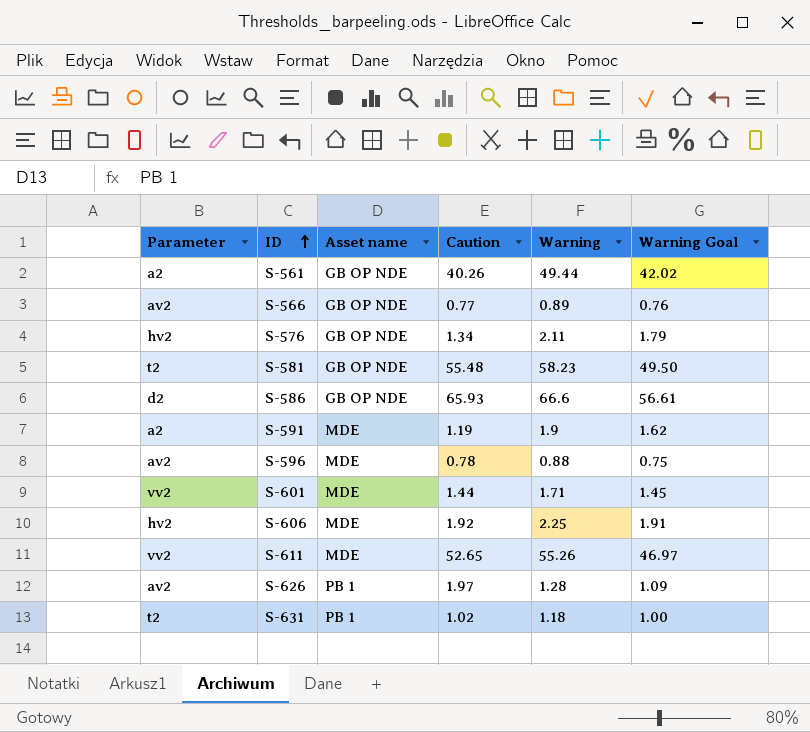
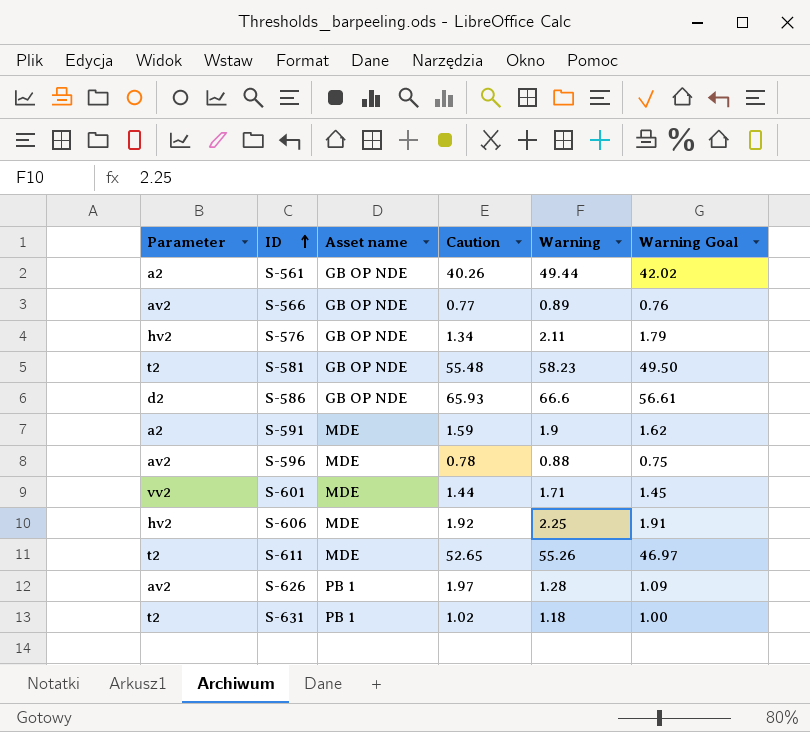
S-591 | Caution: 1.19 -> 1.59
S-611 | Parameter: vv2 -> t2

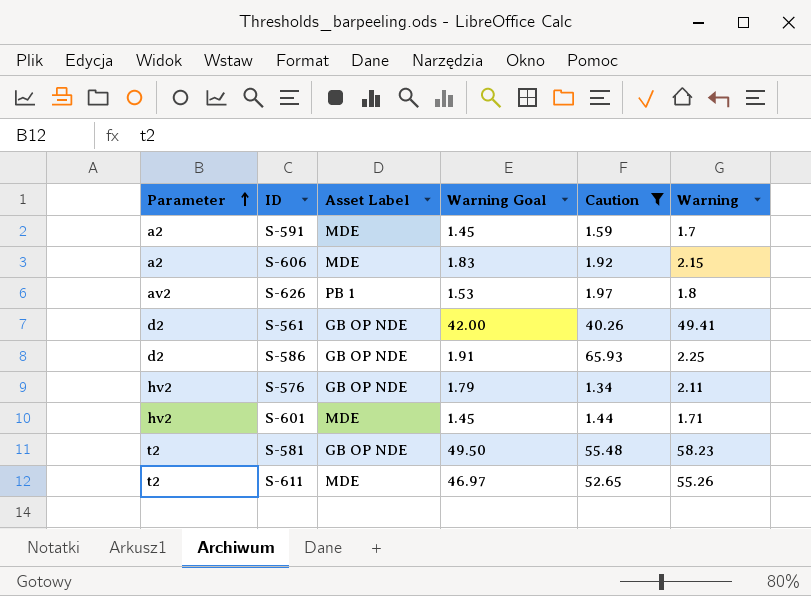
filter: none -> Caution >= 1.34
row order: ID ascending -> Parameter ascending
column name: Asset name -> Asset Label
column Warning Goal | position: 6 -> 4
S-591 | Warning Goal: 1.62 -> 1.45
S-591 | Warning: 1.9 -> 1.7
S-606 | Parameter: hv2 -> a2
S-606 | Warning Goal: 1.91 -> 1.83
S-606 | Warning: 2.25 -> 2.15
S-626 | Warning Goal: 1.09 -> 1.53
S-626 | Warning: 1.28 -> 1.8
S-561 | Parameter: a2 -> d2
S-561 | Warning Goal: 42.02 -> 42.00
S-561 | Warning: 49.44 -> 49.41
S-586 | Warning Goal: 56.61 -> 1.91
S-586 | Warning: 66.6 -> 2.25
S-601 | Parameter: vv2 -> hv2

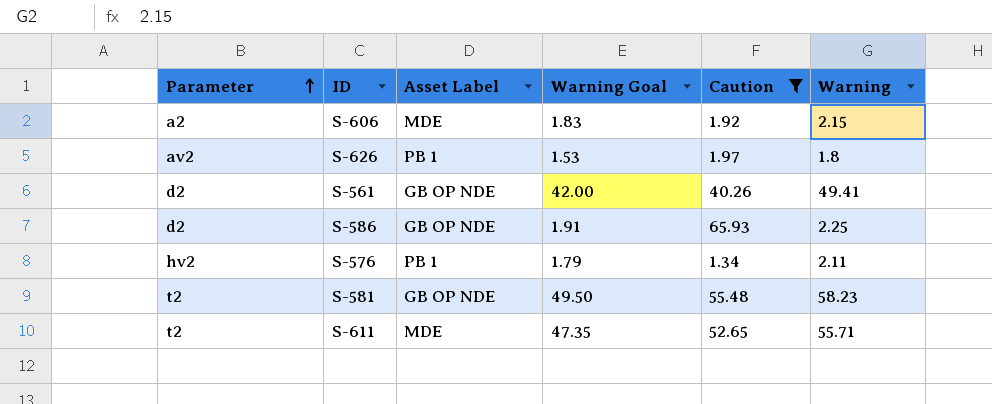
row S-591: a2 | MDE | 1.45 | 1.59 | 1.7 -> none
row S-601: hv2 | MDE | 1.45 | 1.44 | 1.71 -> none
S-576 | Asset Label: GB OP NDE -> PB 1
S-611 | Warning Goal: 46.97 -> 47.35
S-611 | Warning: 55.26 -> 55.71

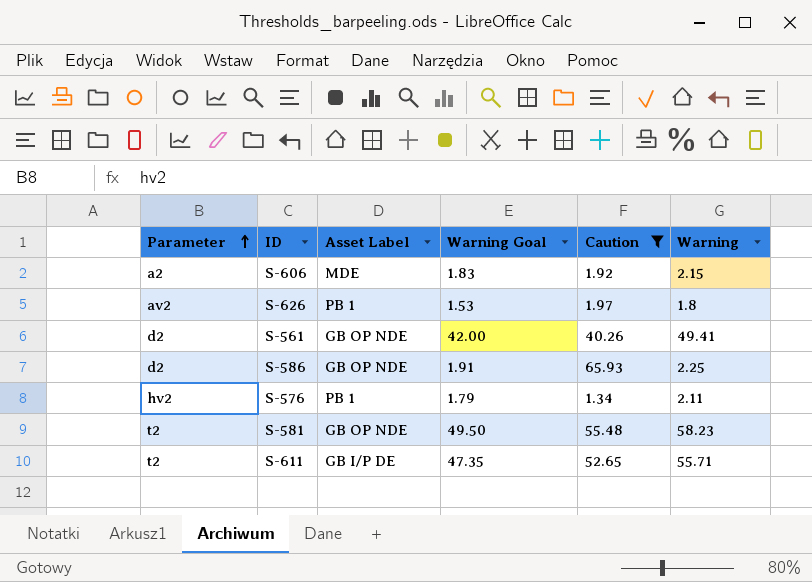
S-611 | Asset Label: MDE -> GB I/P DE

